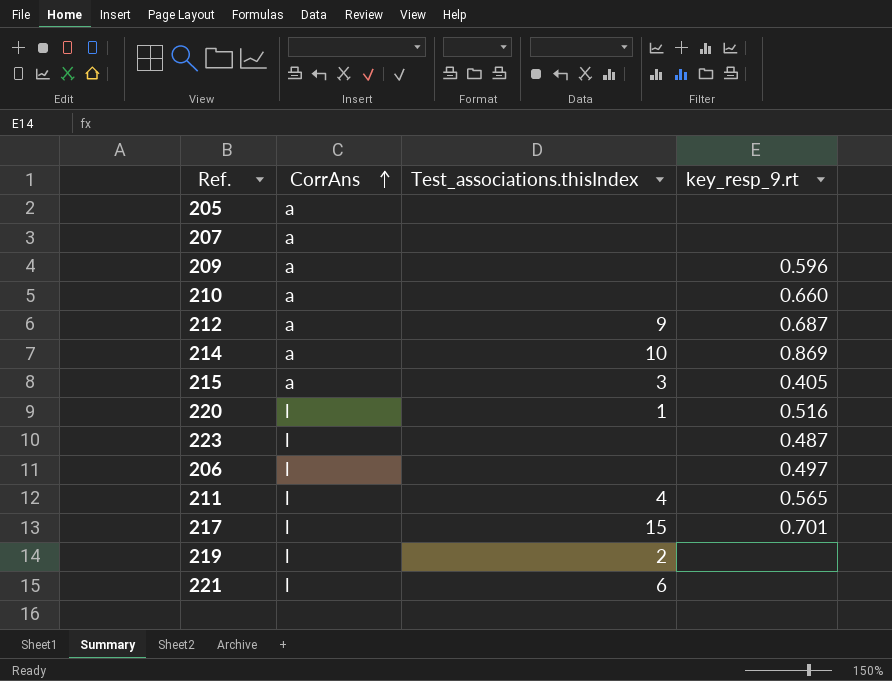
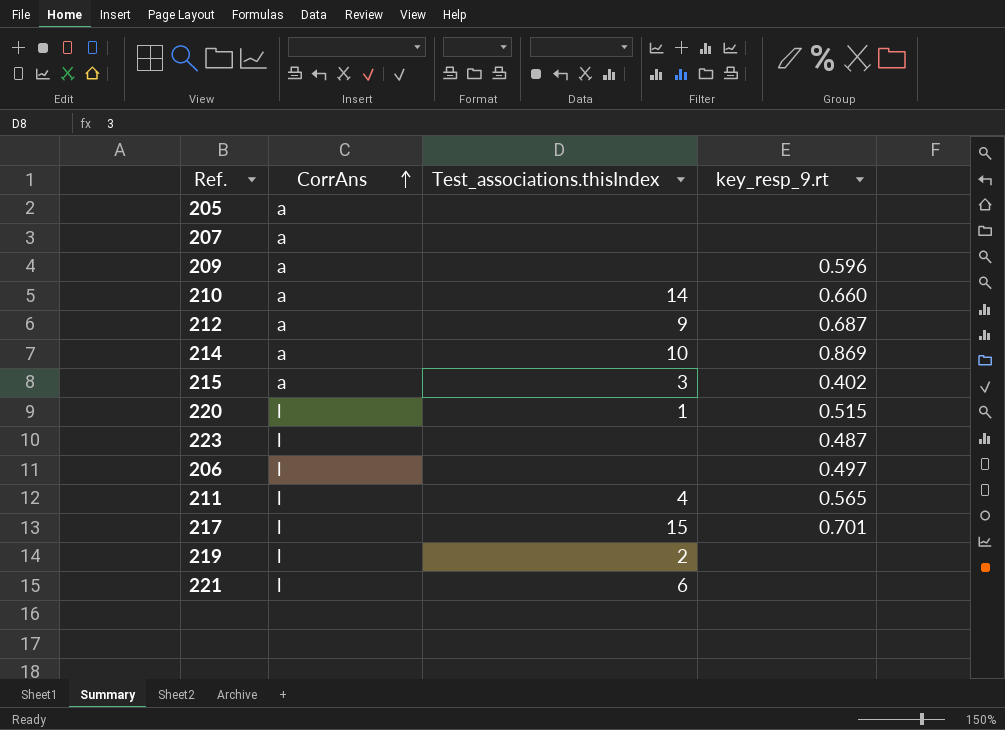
210 | Test_associations.thisIndex: none -> 14
215 | key_resp_9.rt: 0.405 -> 0.402
220 | key_resp_9.rt: 0.516 -> 0.515

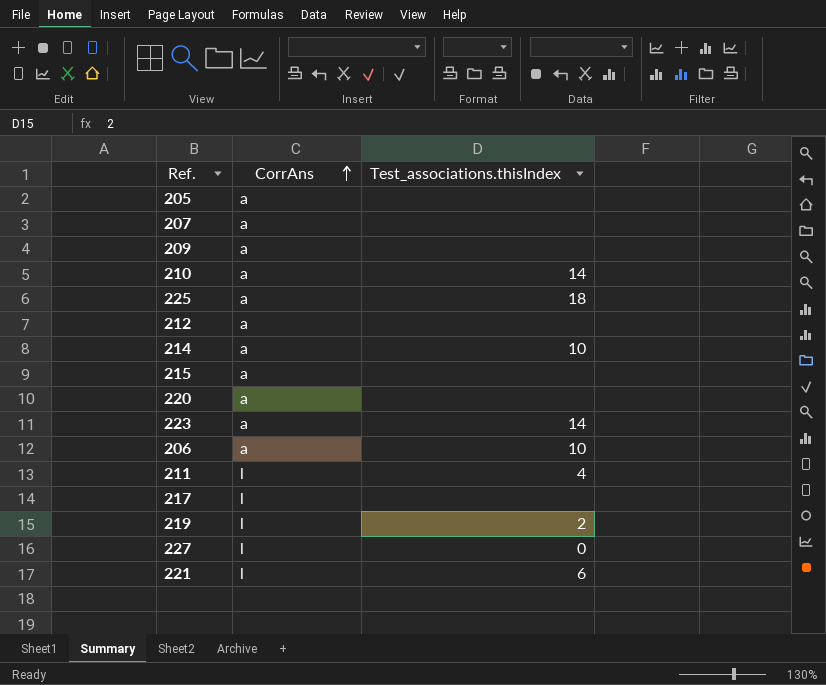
column key_resp_9.rt | position: 4 -> none
row 225: none -> a | 18
212 | Test_associations.thisIndex: 9 -> none
215 | Test_associations.thisIndex: 3 -> none
220 | CorrAns: l -> a
220 | Test_associations.thisIndex: 1 -> none
223 | CorrAns: l -> a
223 | Test_associations.thisIndex: none -> 14
206 | CorrAns: l -> a
206 | Test_associations.thisIndex: none -> 10
217 | Test_associations.thisIndex: 15 -> none
row 227: none -> l | 0

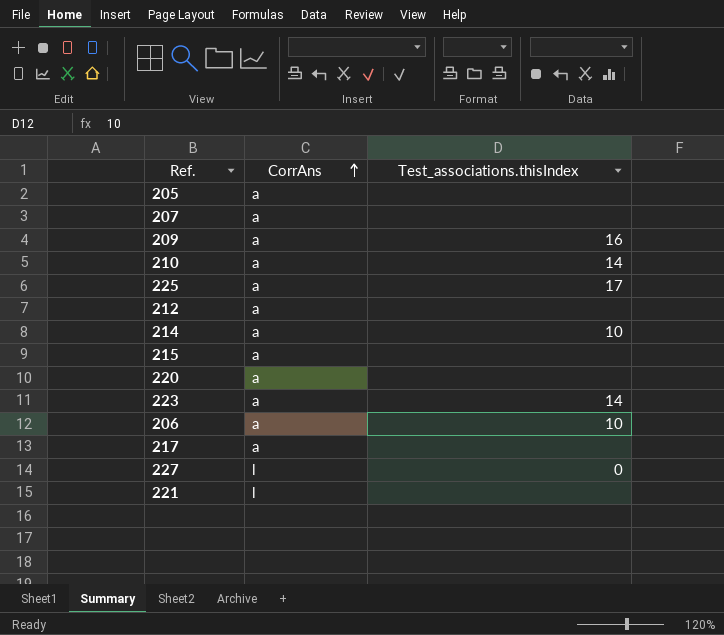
row 211: l | 4 -> none
row 219: l | 2 -> none
209 | Test_associations.thisIndex: none -> 16
225 | Test_associations.thisIndex: 18 -> 17
217 | CorrAns: l -> a
221 | Test_associations.thisIndex: 6 -> none

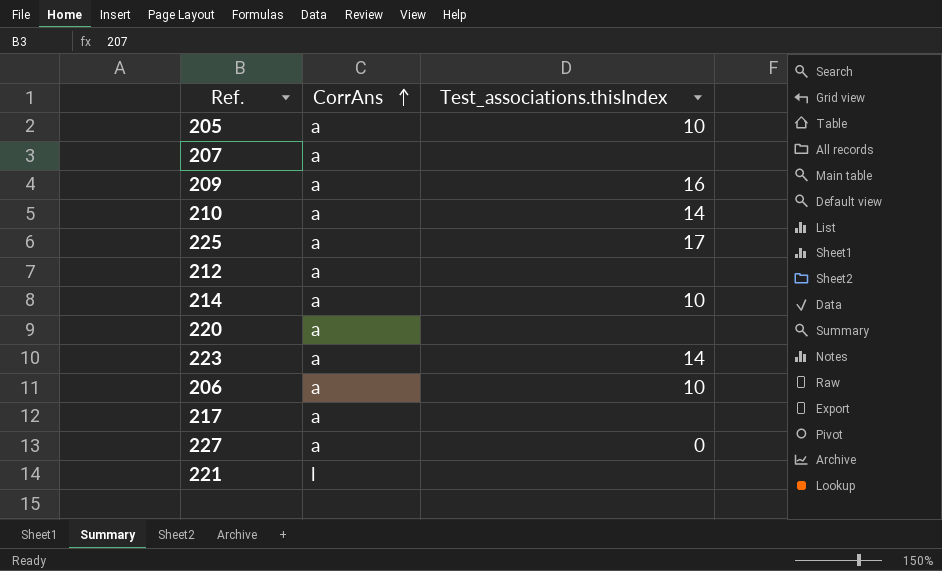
row 215: a | none -> none
205 | Test_associations.thisIndex: none -> 10
227 | CorrAns: l -> a

